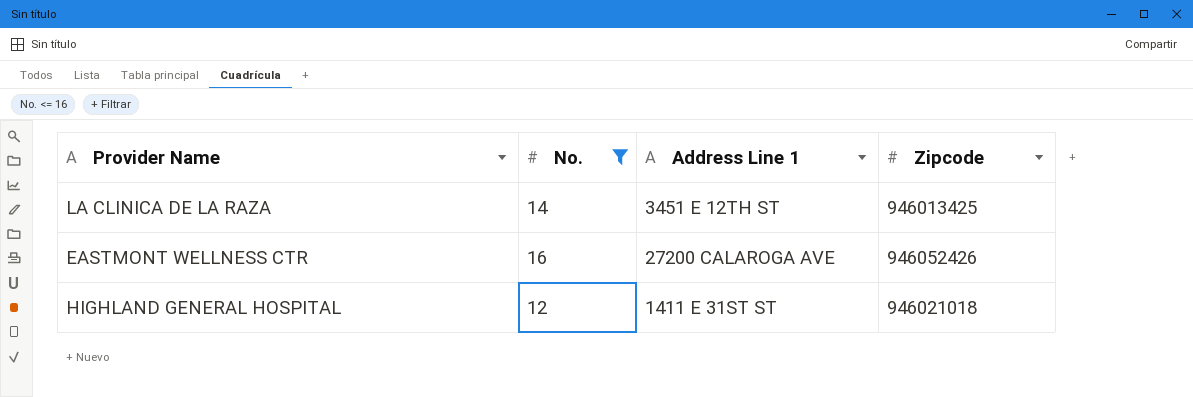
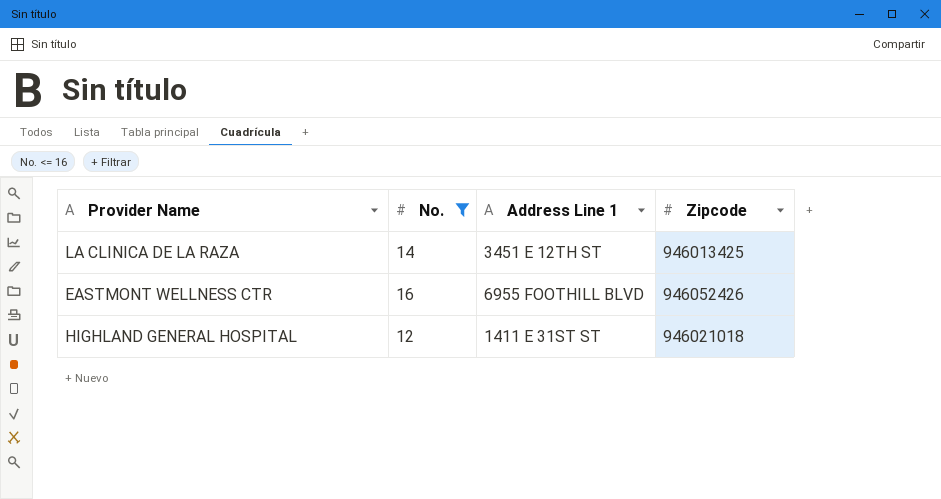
EASTMONT WELLNESS CTR | Address Line 1: 27200 CALAROGA AVE -> 6955 FOOTHILL BLVD

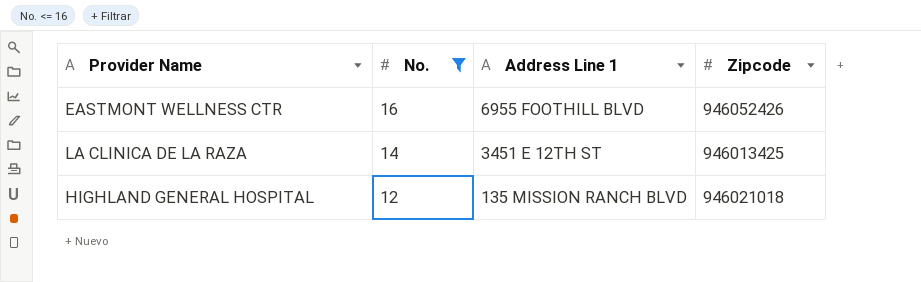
row order: none -> No. descending
HIGHLAND GENERAL HOSPITAL | Address Line 1: 1411 E 31ST ST -> 135 MISSION RANCH BLVD

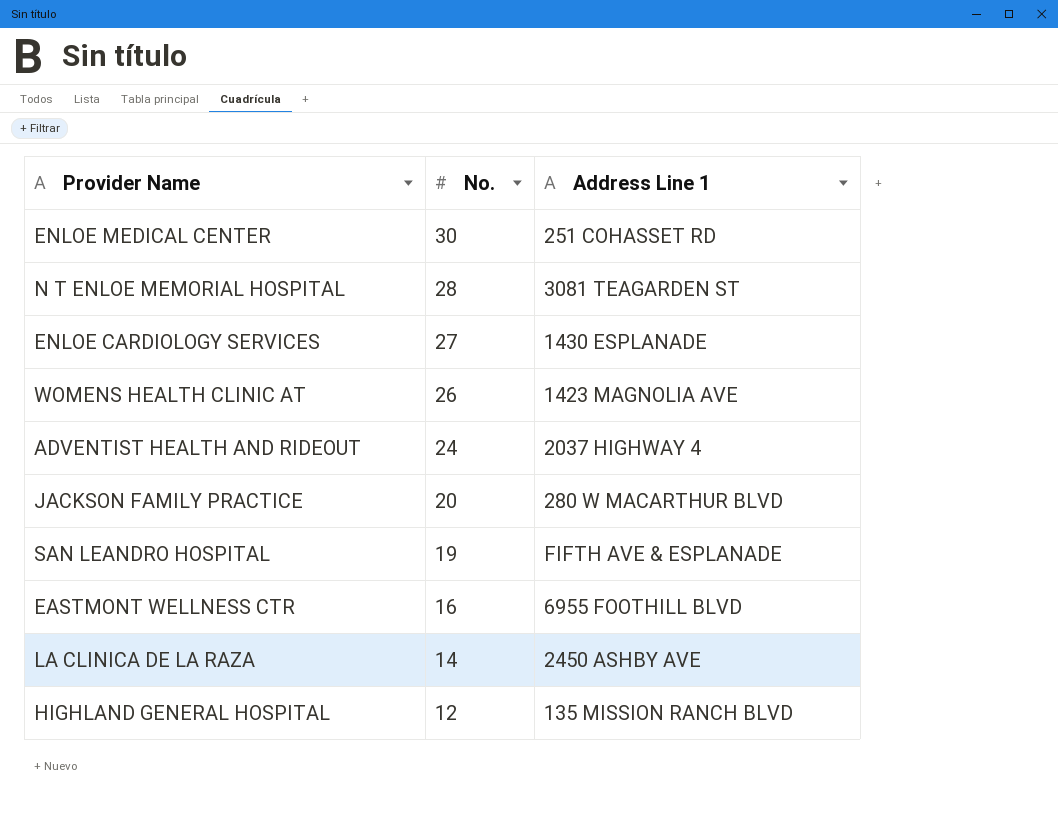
filter: No. <= 16 -> none
column Zipcode | position: 4 -> none
LA CLINICA DE LA RAZA | Address Line 1: 3451 E 12TH ST -> 2450 ASHBY AVE

